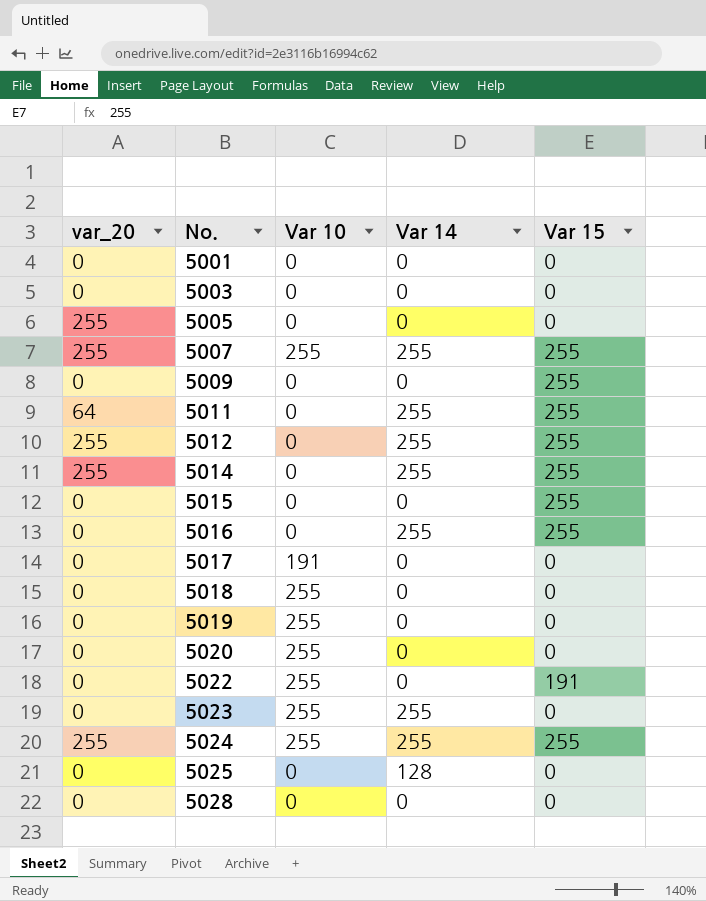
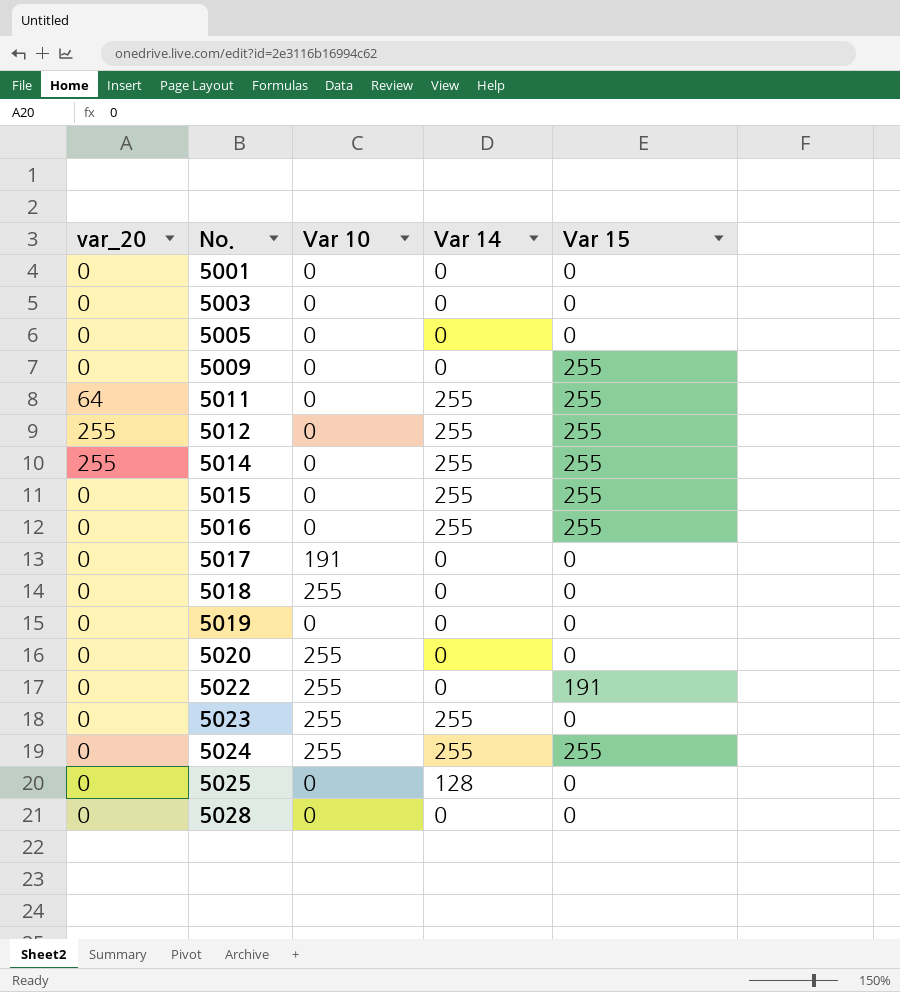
row 5007: 255 | 255 | 255 | 255 -> none
5005 | var_20: 255 -> 0
5015 | Var 14: 0 -> 255
5019 | Var 10: 255 -> 0
5024 | var_20: 255 -> 0

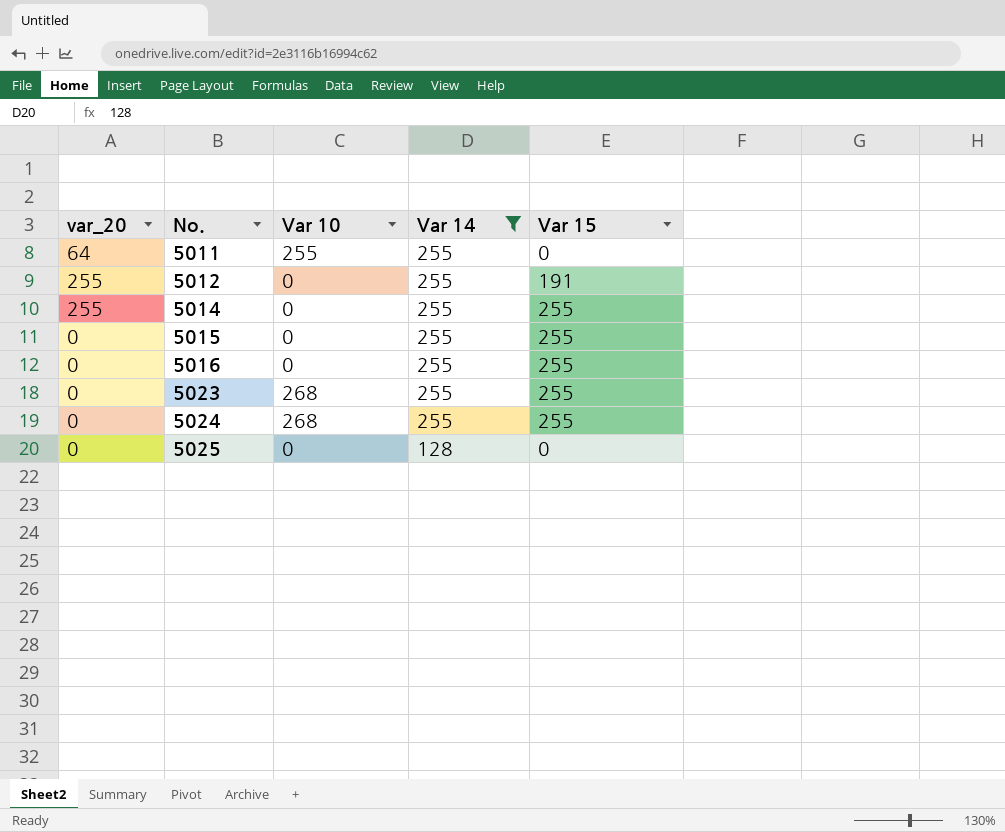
filter: none -> Var 14 != 0
5011 | Var 10: 0 -> 255
5011 | Var 15: 255 -> 0
5012 | Var 15: 255 -> 191
5023 | Var 10: 255 -> 268
5023 | Var 15: 0 -> 255
5024 | Var 10: 255 -> 268

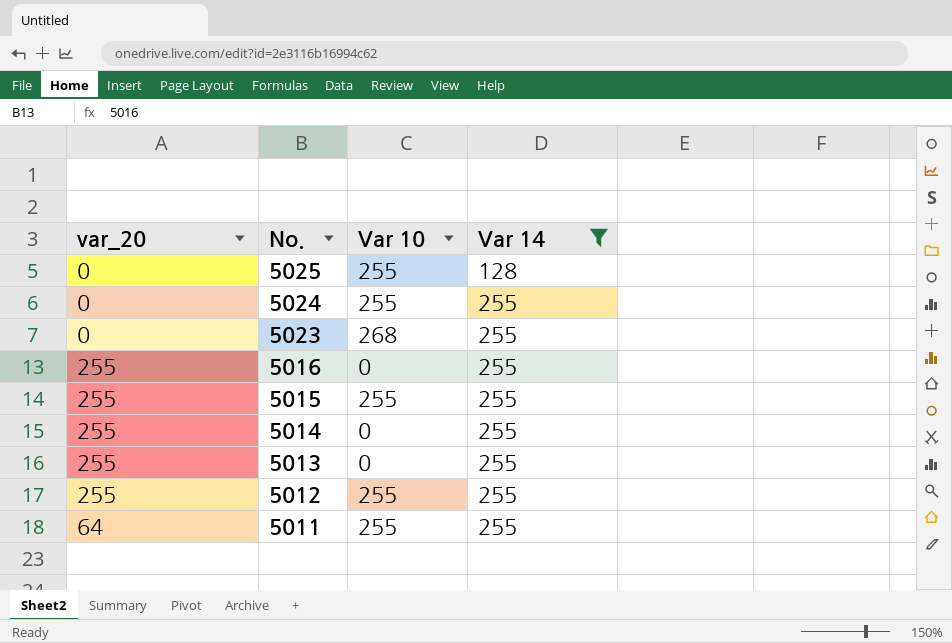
row order: No. ascending -> No. descending
column Var 15 | position: 5 -> none
5025 | Var 10: 0 -> 255
5024 | Var 10: 268 -> 255
5016 | var_20: 0 -> 255
5015 | var_20: 0 -> 255
5015 | Var 10: 0 -> 255
row 5013: none -> 255 | 0 | 255
5012 | Var 10: 0 -> 255

